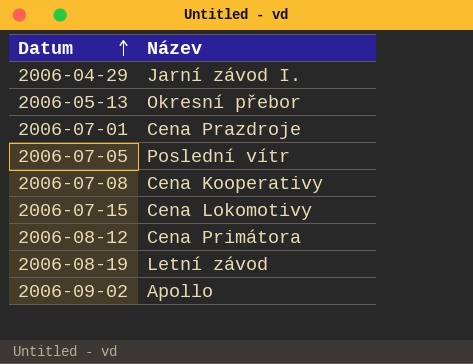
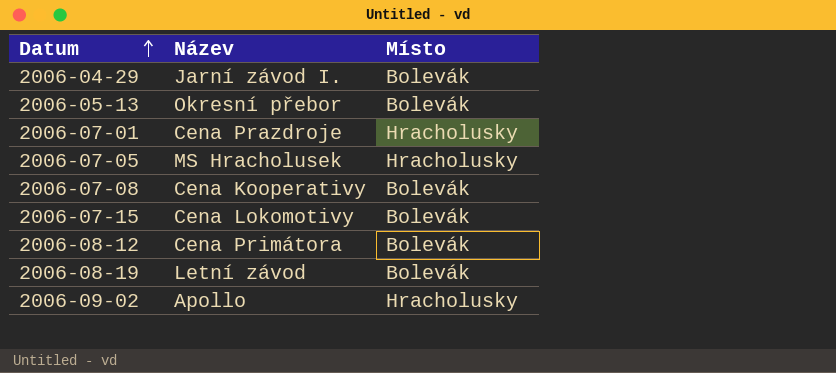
column Místo | position: none -> 3
2006-07-05 | Název: Poslední vítr -> MS Hracholusek

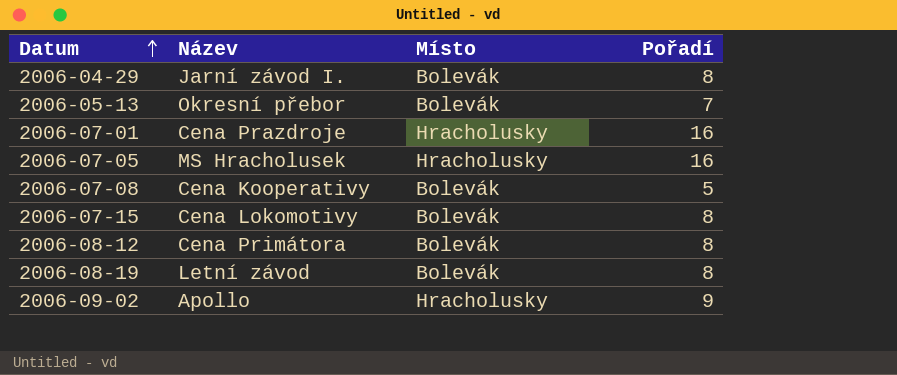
column Pořadí | position: none -> 4

